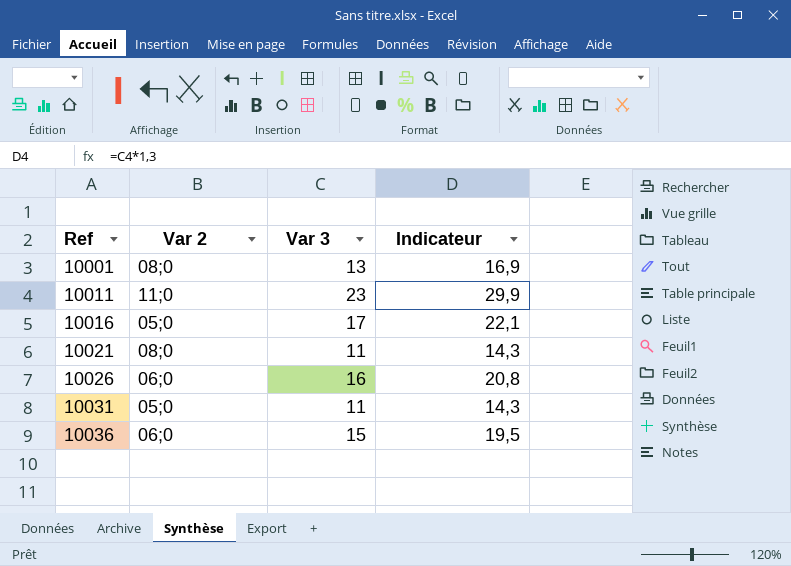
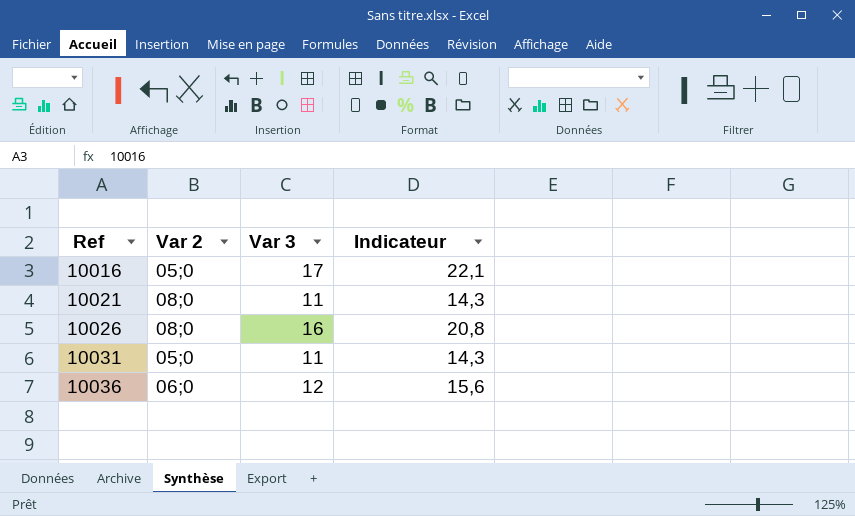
row 10001: 08;0 | 13 | 16,9 -> none
row 10011: 11;0 | 23 | 29,9 -> none
10026 | Var 2: 06;0 -> 08;0
10036 | Var 3: 15 -> 12
10036 | Indicateur: 19,5 -> 15,6

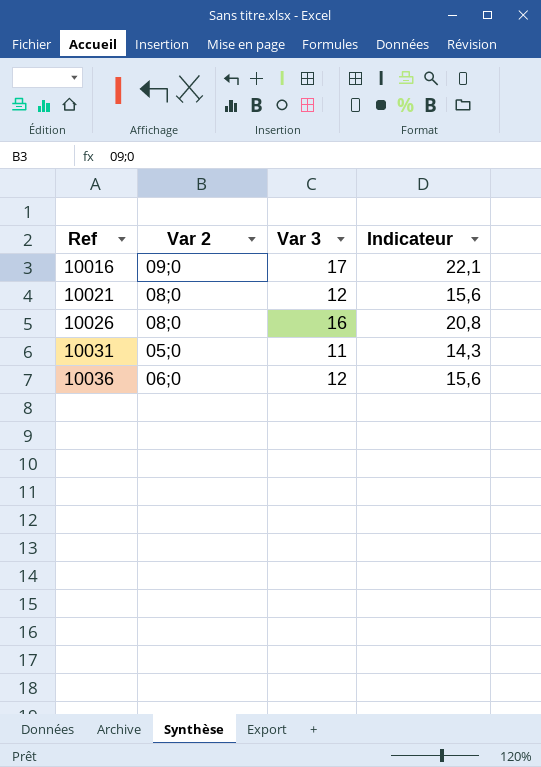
10016 | Var 2: 05;0 -> 09;0
10021 | Var 3: 11 -> 12
10021 | Indicateur: 14,3 -> 15,6

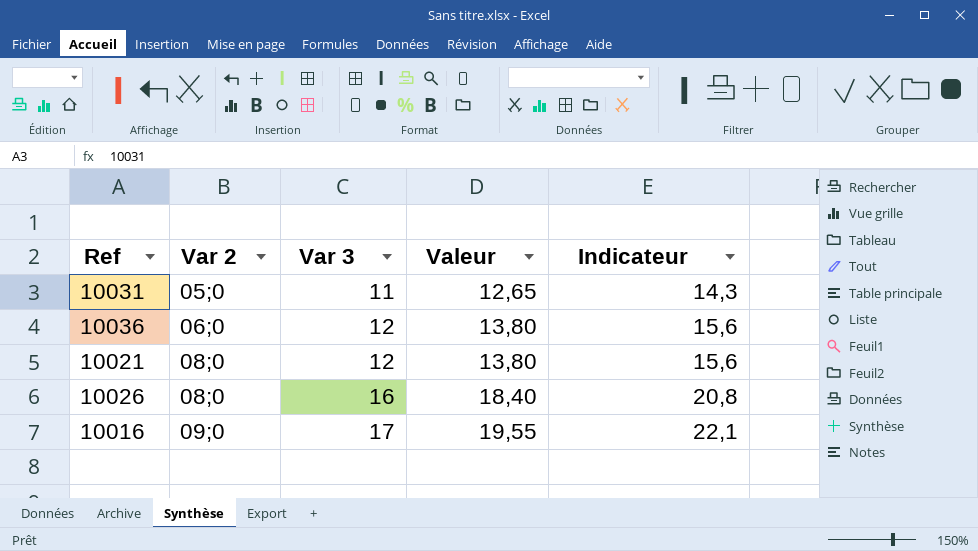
row order: Ref ascending -> Var 2 ascending
column Valeur | formula: none -> [Var 3] * 1,15

